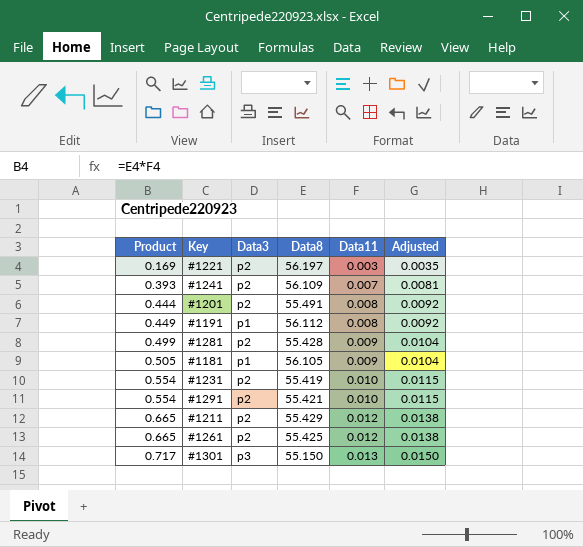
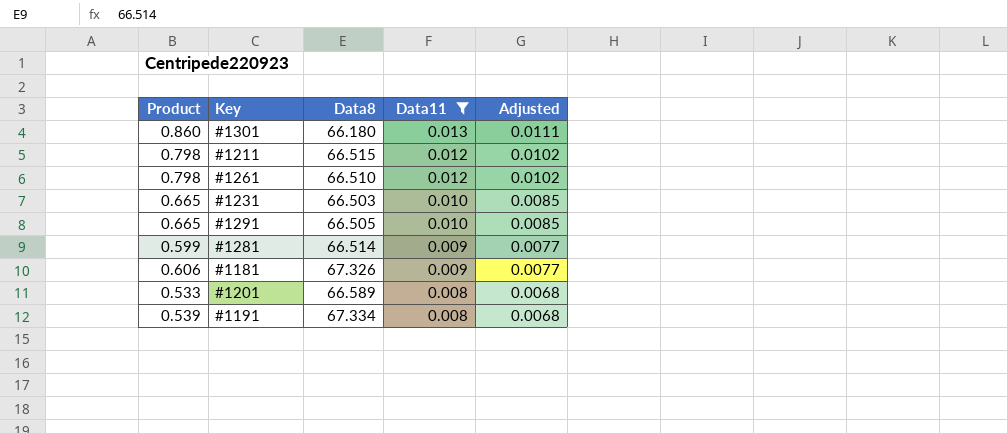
filter: none -> Data11 >= 0.008
row order: Product ascending -> Data11 descending
column Data3 | position: 3 -> none
column Adjusted | formula: [Data11] * 1.15 -> [Data11] * 0.85
#1301 | Product: 0.717 -> 0.860
#1301 | Data8: 55.150 -> 66.180
#1211 | Product: 0.665 -> 0.798
#1211 | Data8: 55.429 -> 66.515
#1261 | Product: 0.665 -> 0.798
#1261 | Data8: 55.425 -> 66.510
#1231 | Product: 0.554 -> 0.665
#1231 | Data8: 55.419 -> 66.503
#1291 | Product: 0.554 -> 0.665
#1291 | Data8: 55.421 -> 66.505
#1281 | Product: 0.499 -> 0.599
#1281 | Data8: 55.428 -> 66.514
#1181 | Product: 0.505 -> 0.606
#1181 | Data8: 56.105 -> 67.326
#1201 | Product: 0.444 -> 0.533
#1201 | Data8: 55.491 -> 66.589
#1191 | Product: 0.449 -> 0.539
#1191 | Data8: 56.112 -> 67.334

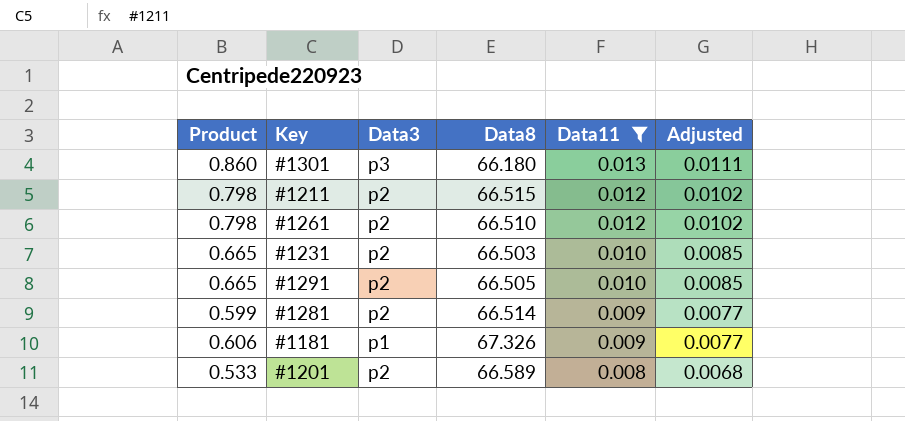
column Data3 | position: none -> 3
row #1191: 0.539 | 67.334 | 0.008 | 0.0068 -> none

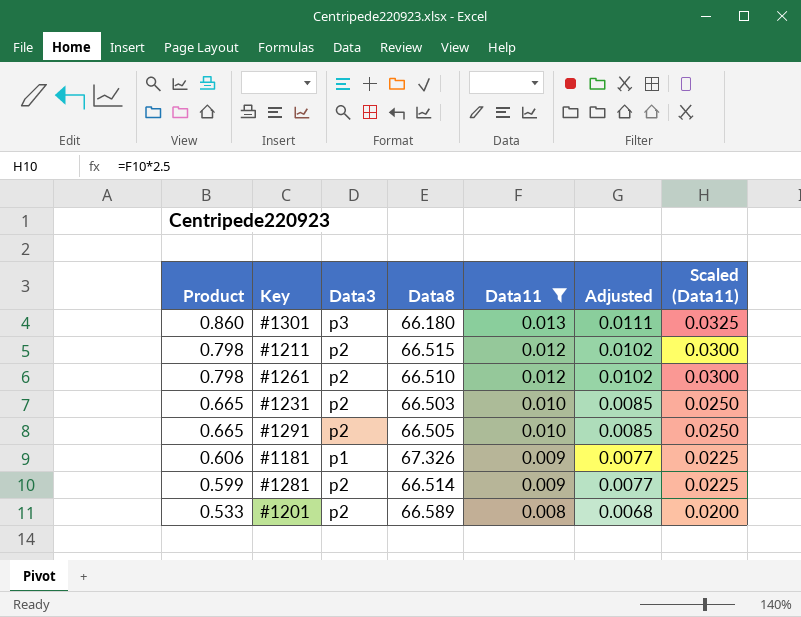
row order: Data11 descending -> Product descending
column Scaled (Data11) | formula: none -> [Data11] * 2.5

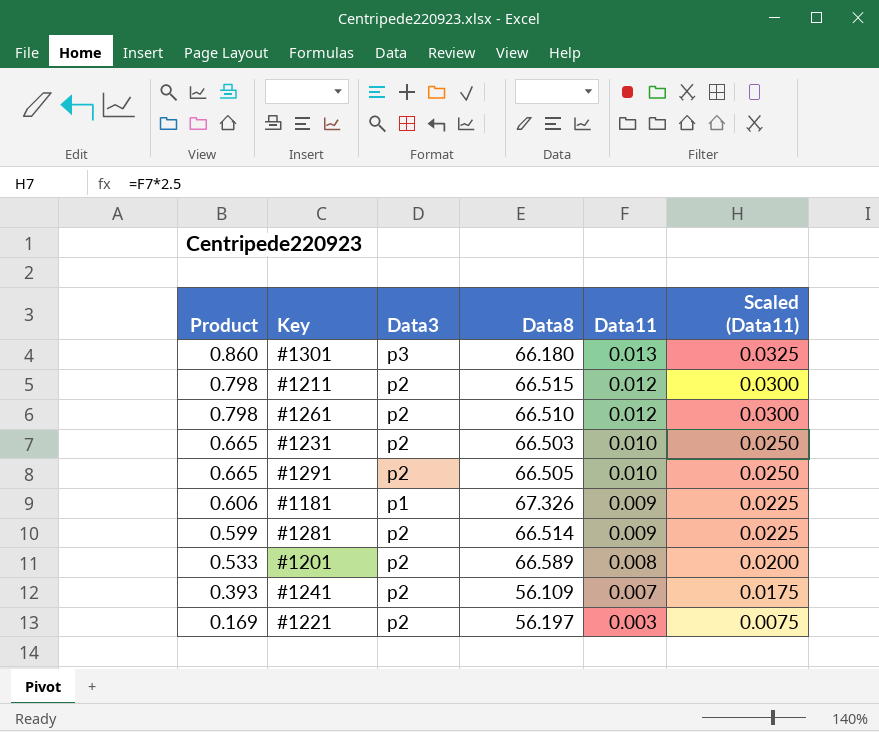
filter: Data11 >= 0.008 -> none
column Adjusted | formula: [Data11] * 0.85 -> none

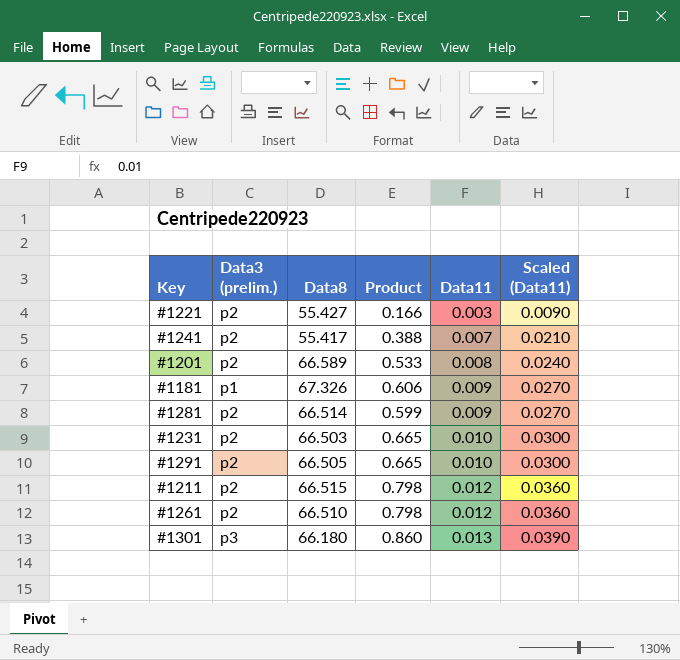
row order: Product descending -> Data11 ascending
column name: Data3 -> Data3 (prelim.)
column Product | position: 1 -> 4
column Scaled (Data11) | formula: [Data11] * 2.5 -> [Data11] * 3
#1221 | Data8: 56.197 -> 55.427
#1221 | Product: 0.169 -> 0.166
#1241 | Data8: 56.109 -> 55.417
#1241 | Product: 0.393 -> 0.388

